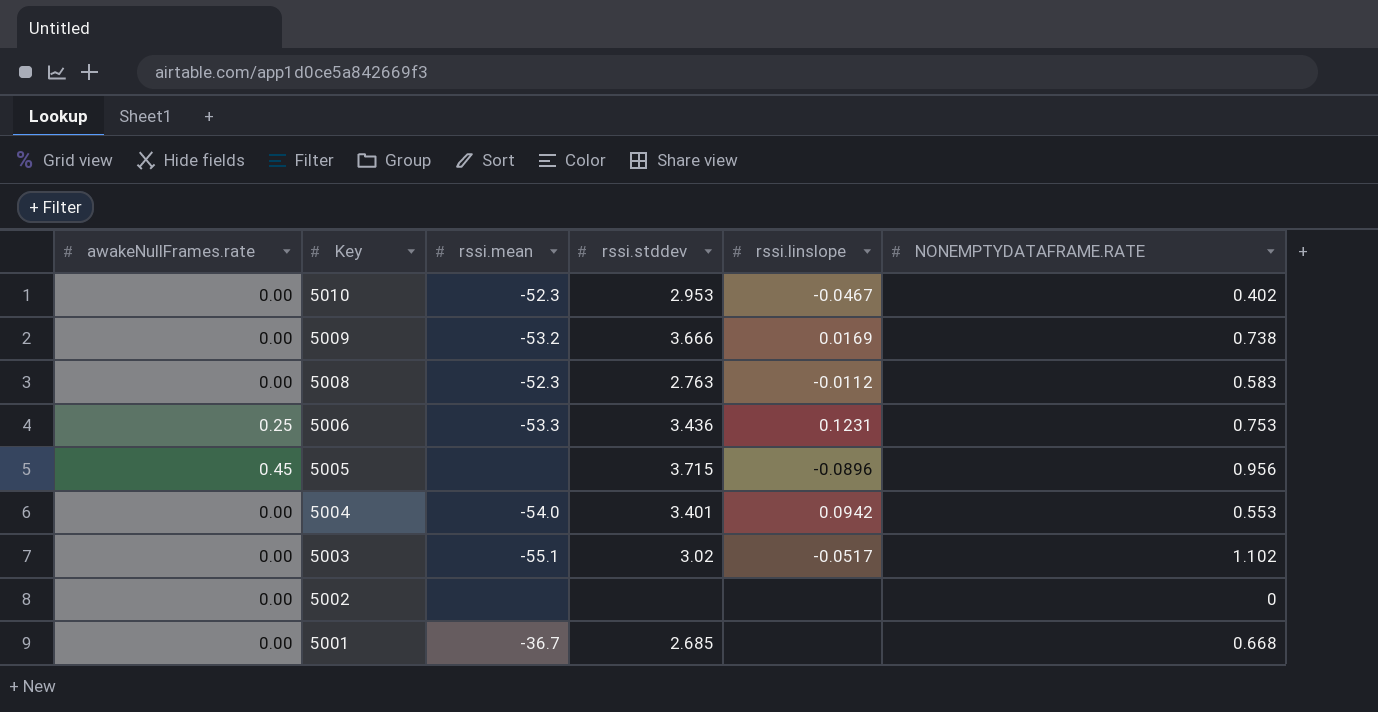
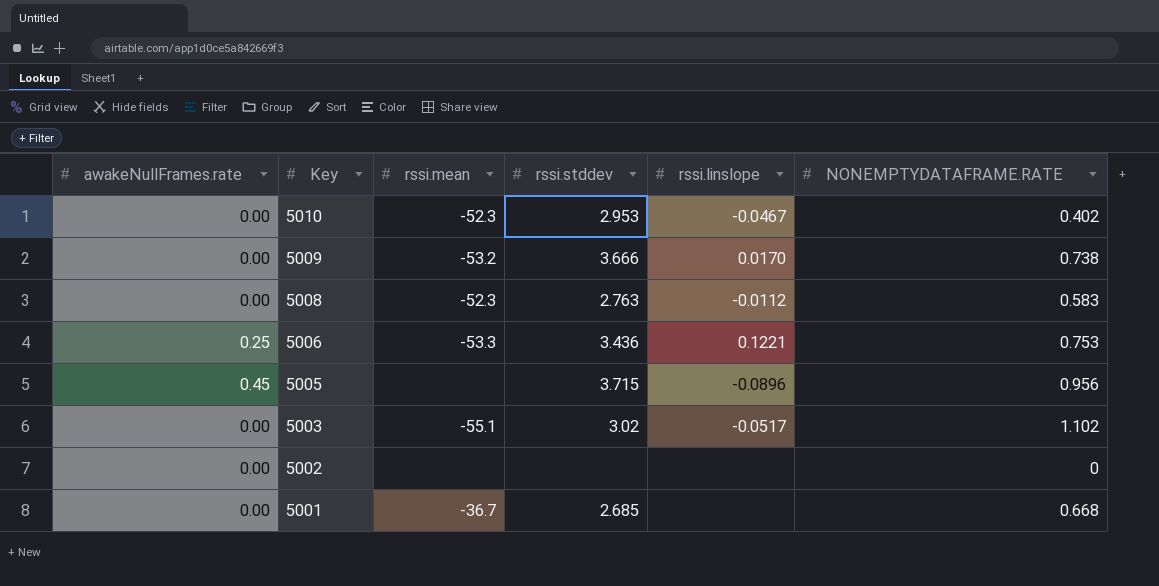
row 5004: 0.00 | -54.0 | 3.401 | 0.0942 | 0.553 -> none
5009 | rssi.linslope: 0.0169 -> 0.0170
5006 | rssi.linslope: 0.1231 -> 0.1221

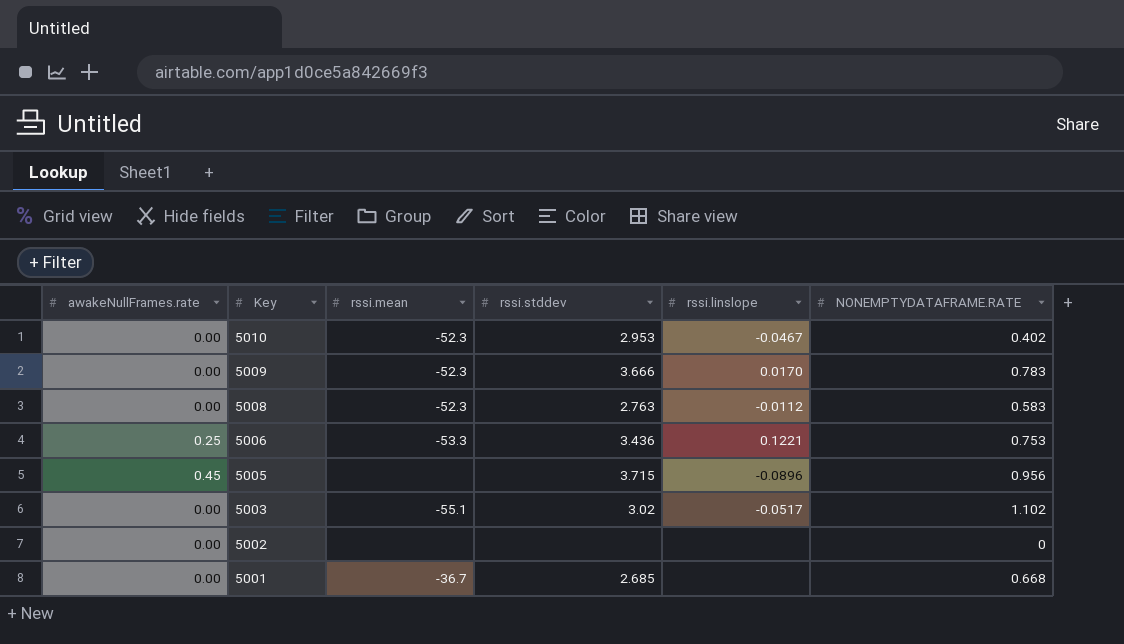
5009 | rssi.mean: -53.2 -> -52.3
5009 | NONEMPTYDATAFRAME.RATE: 0.738 -> 0.783

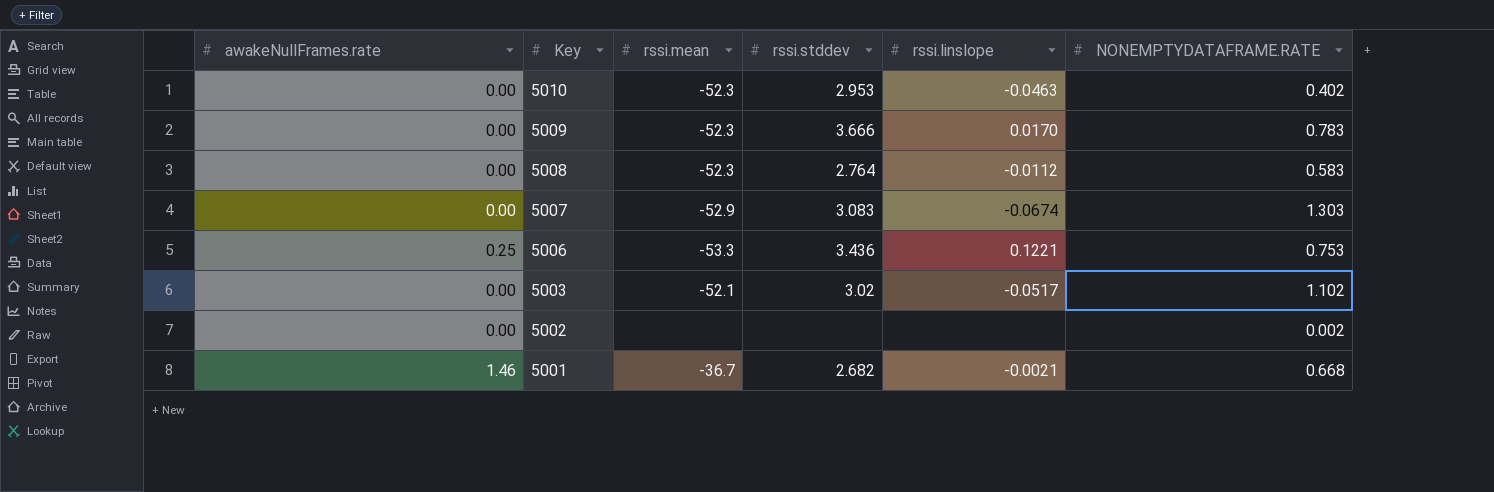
row 5005: 0.45 | none | 3.715 | -0.0896 | 0.956 -> none
5010 | rssi.linslope: -0.0467 -> -0.0463
5008 | rssi.stddev: 2.763 -> 2.764
row 5007: none -> 0.00 | -52.9 | 3.083 | -0.0674 | 1.303
5003 | rssi.mean: -55.1 -> -52.1
5002 | NONEMPTYDATAFRAME.RATE: 0 -> 0.002
5001 | awakeNullFrames.rate: 0.00 -> 1.46
5001 | rssi.stddev: 2.685 -> 2.682
5001 | rssi.linslope: none -> -0.0021

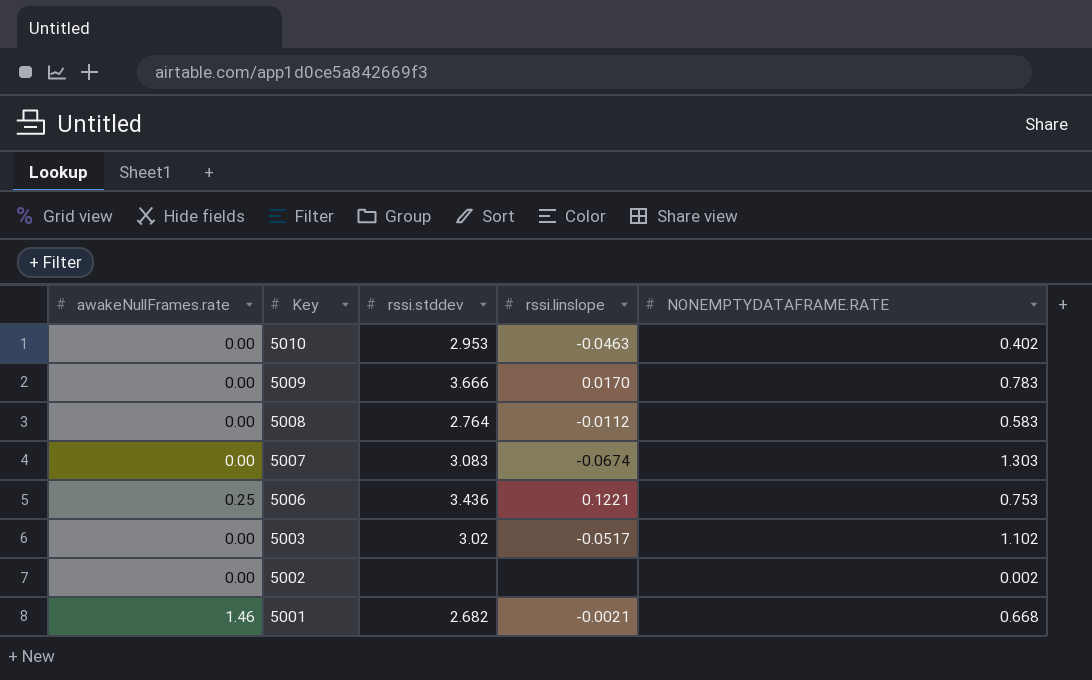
column rssi.mean | position: 3 -> none

